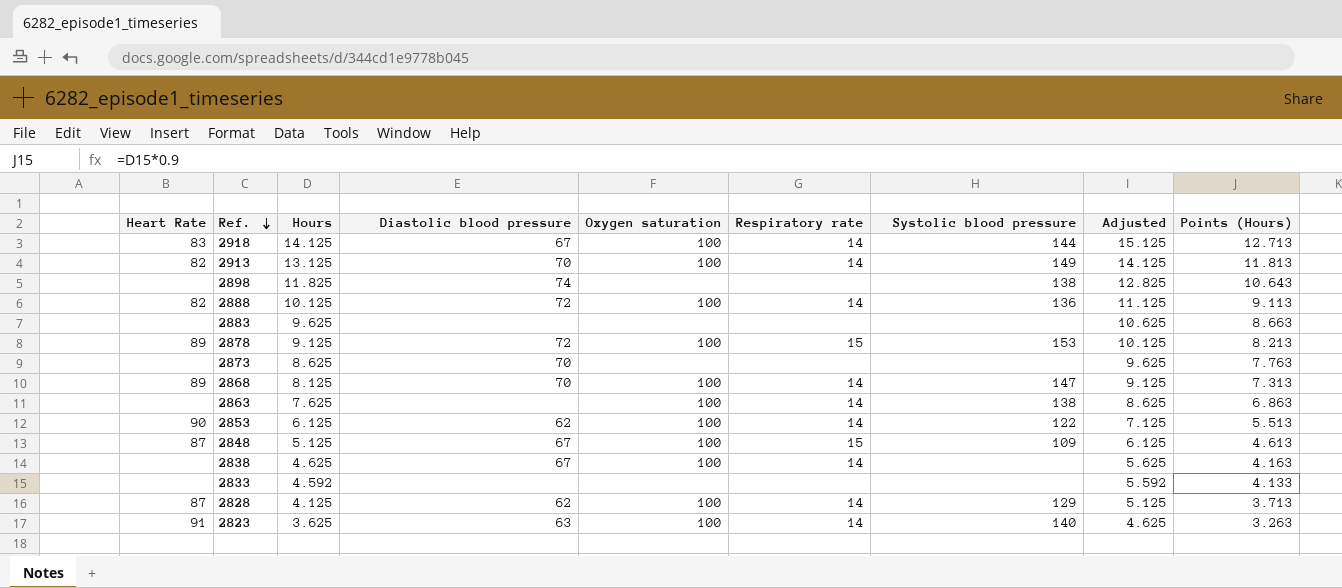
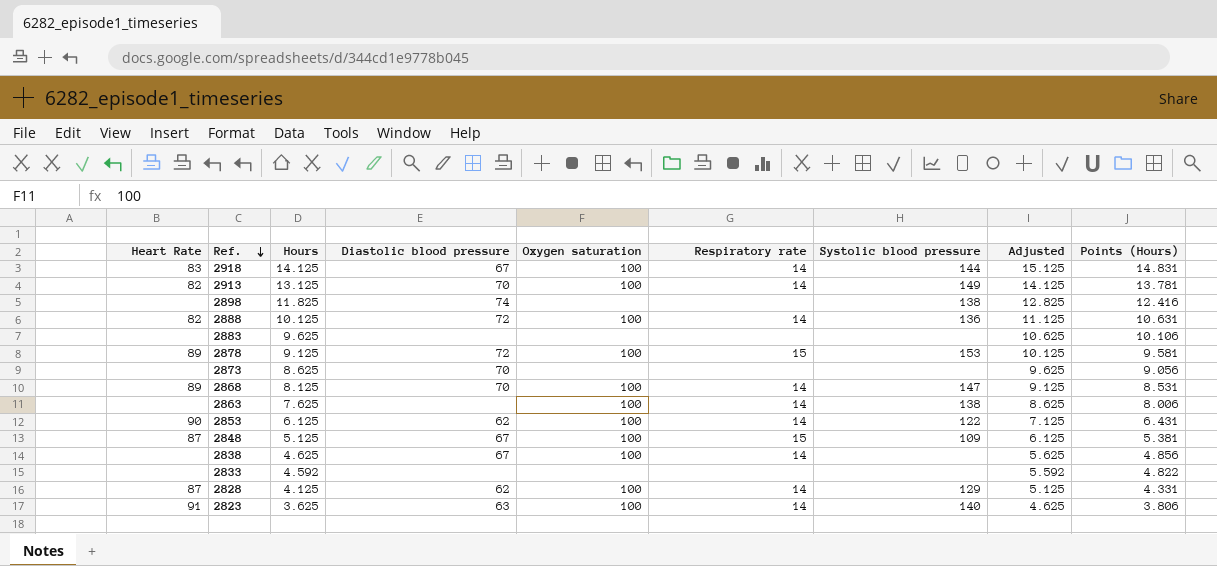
column Points (Hours) | formula: [Hours] * 0.9 -> [Hours] * 1.05

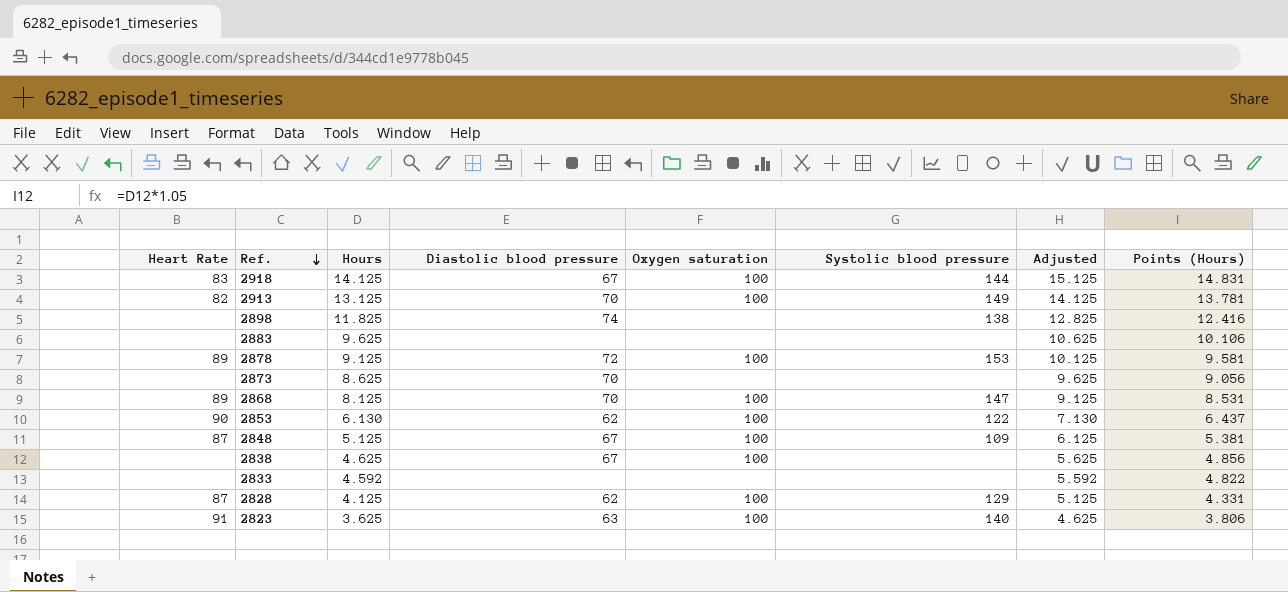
column Respiratory rate | position: 6 -> none
row 2888: 82 | 10.125 | 72 | 100 | 14 | 136 | 11.125 | 10.631 -> none
row 2863: none | 7.625 | none | 100 | 14 | 138 | 8.625 | 8.006 -> none
2853 | Hours: 6.125 -> 6.130
2853 | Adjusted: 7.125 -> 7.130
2853 | Points (Hours): 6.431 -> 6.437

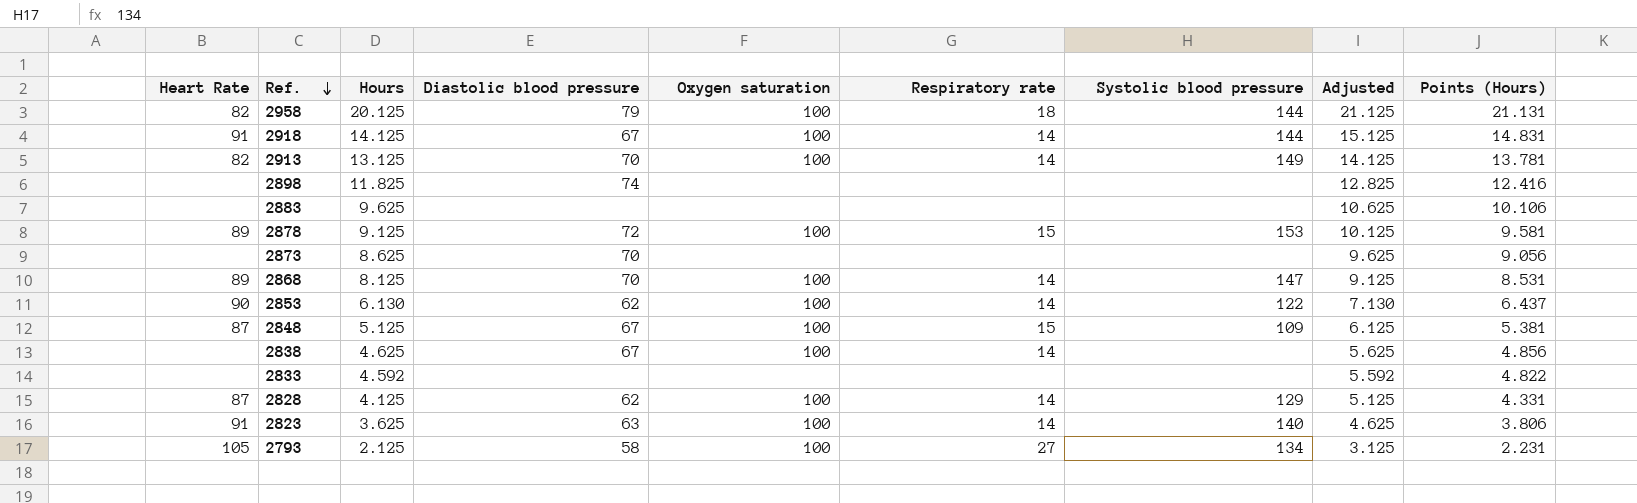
column Respiratory rate | position: none -> 6
row 2958: none -> 82 | 20.125 | 79 | 100 | 18 | 144 | 21.125 | 21.131
2918 | Heart Rate: 83 -> 91
2898 | Systolic blood pressure: 138 -> none
row 2793: none -> 105 | 2.125 | 58 | 100 | 27 | 134 | 3.125 | 2.231

